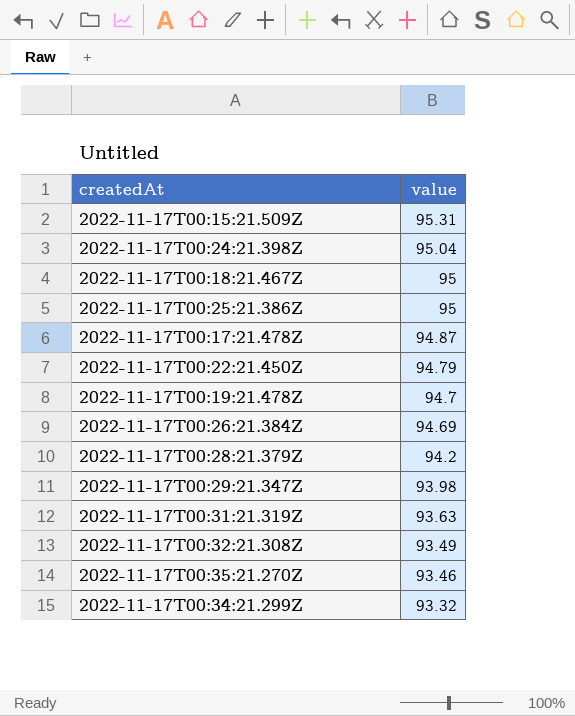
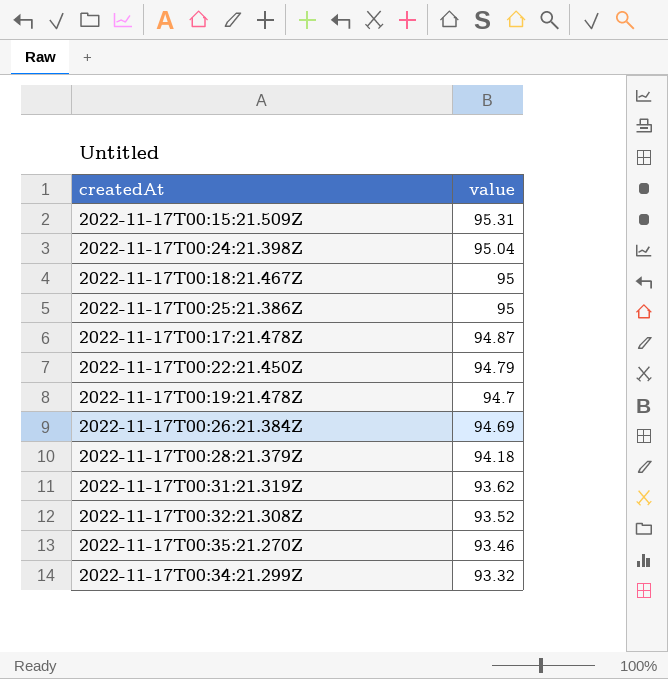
row 2022-11-17T00:29:21.347Z: 93.98 -> none
2022-11-17T00:28:21.379Z | value: 94.2 -> 94.18
2022-11-17T00:31:21.319Z | value: 93.63 -> 93.62
2022-11-17T00:32:21.308Z | value: 93.49 -> 93.52

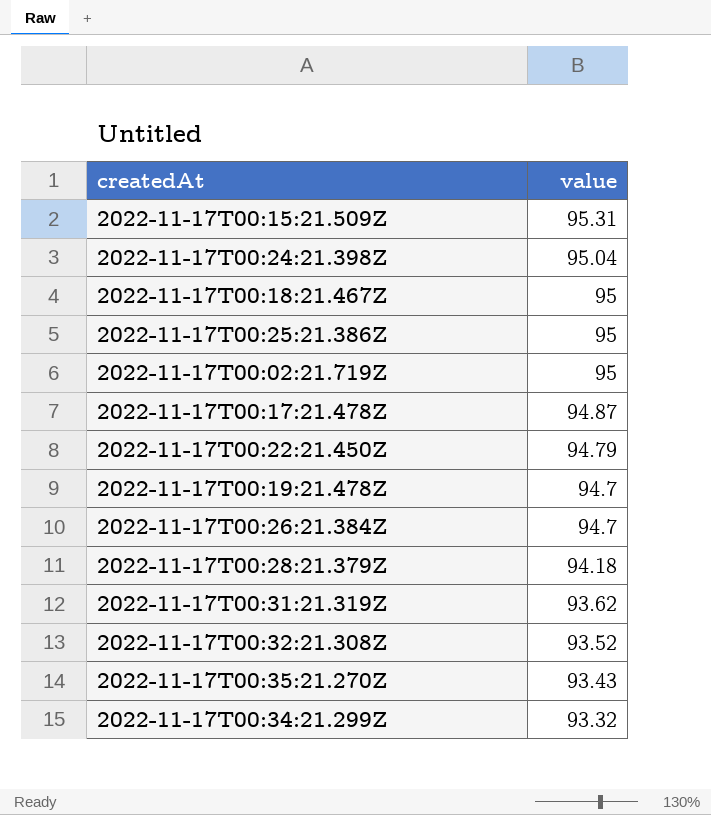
row 2022-11-17T00:02:21.719Z: none -> 95
2022-11-17T00:26:21.384Z | value: 94.69 -> 94.7
2022-11-17T00:35:21.270Z | value: 93.46 -> 93.43

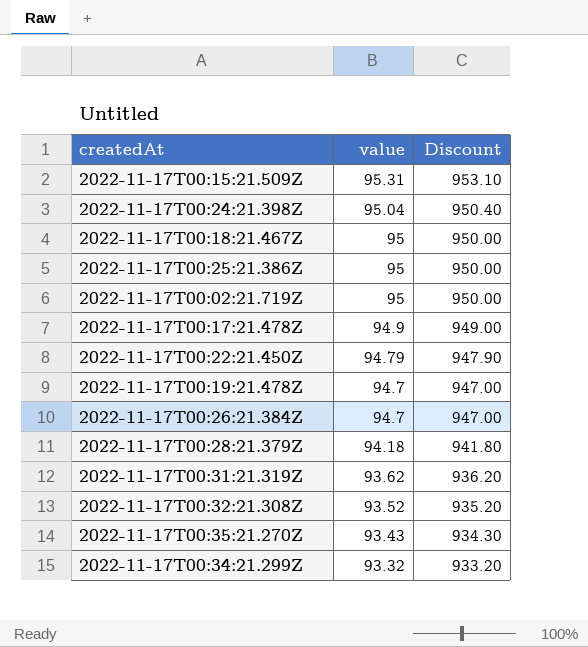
column Discount | formula: none -> [value] * 10
2022-11-17T00:17:21.478Z | value: 94.87 -> 94.9

